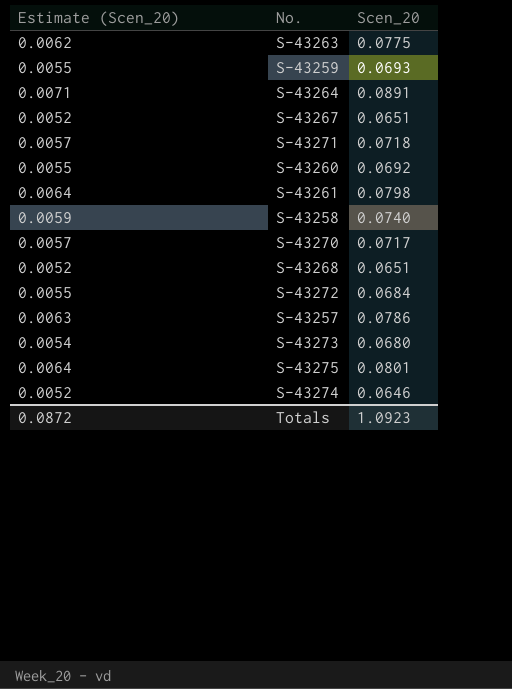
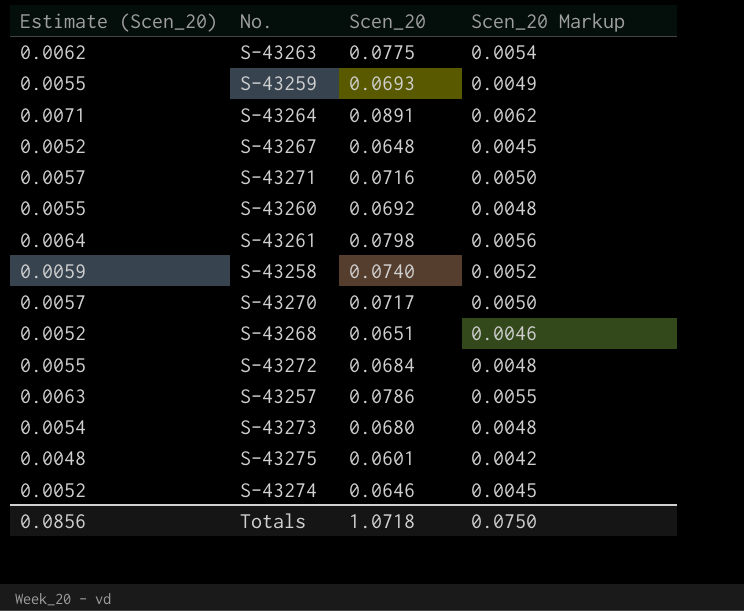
column Scen_20 Markup | formula: none -> [Scen_20] * 0.07
S-43267 | Scen_20: 0.0651 -> 0.0648
S-43271 | Scen_20: 0.0718 -> 0.0716
S-43275 | Estimate (Scen_20): 0.0064 -> 0.0048
S-43275 | Scen_20: 0.0801 -> 0.0601
Totals | Estimate (Scen_20): 0.0872 -> 0.0856
Totals | Scen_20: 1.0923 -> 1.0718

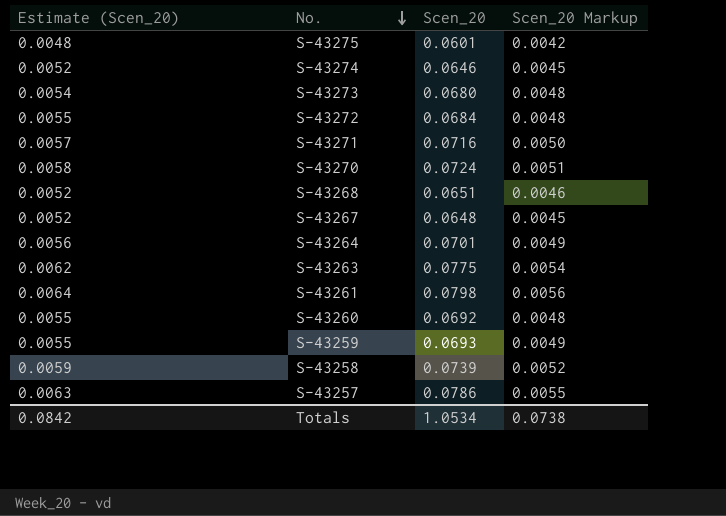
row order: none -> No. descending
S-43270 | Estimate (Scen_20): 0.0057 -> 0.0058
S-43270 | Scen_20: 0.0717 -> 0.0724
S-43270 | Scen_20 Markup: 0.0050 -> 0.0051
S-43264 | Estimate (Scen_20): 0.0071 -> 0.0056
S-43264 | Scen_20: 0.0891 -> 0.0701
S-43264 | Scen_20 Markup: 0.0062 -> 0.0049
S-43258 | Scen_20: 0.0740 -> 0.0739
Totals | Estimate (Scen_20): 0.0856 -> 0.0842
Totals | Scen_20: 1.0718 -> 1.0534
Totals | Scen_20 Markup: 0.0750 -> 0.0738

